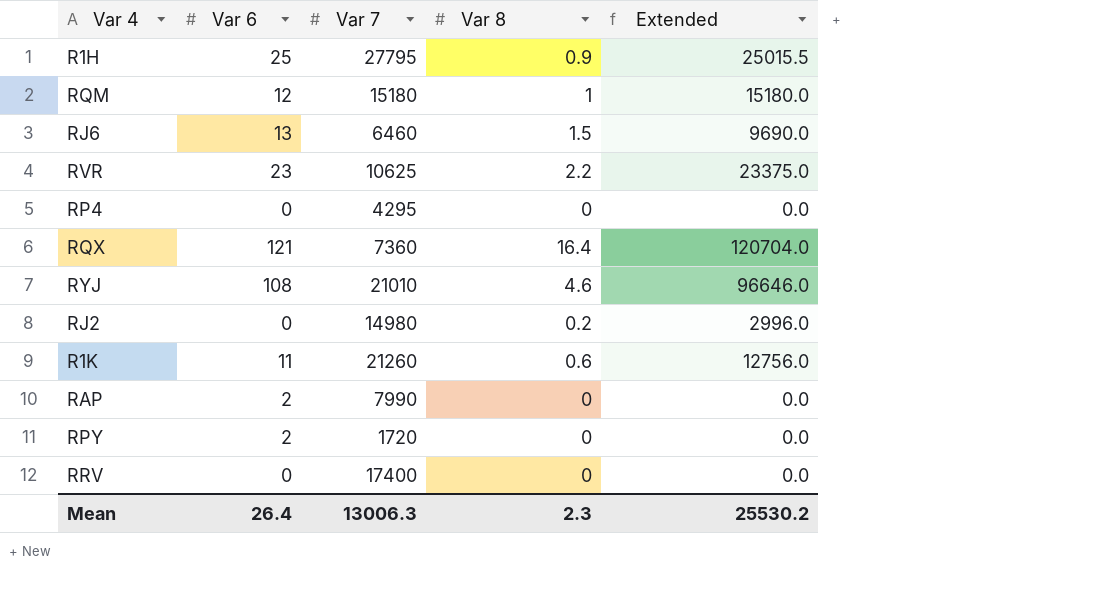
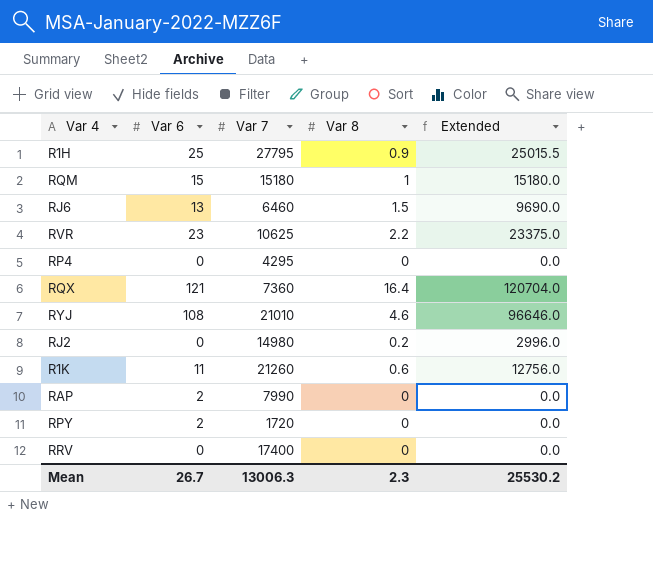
RQM | Var 6: 12 -> 15
Mean | Var 6: 26.4 -> 26.7

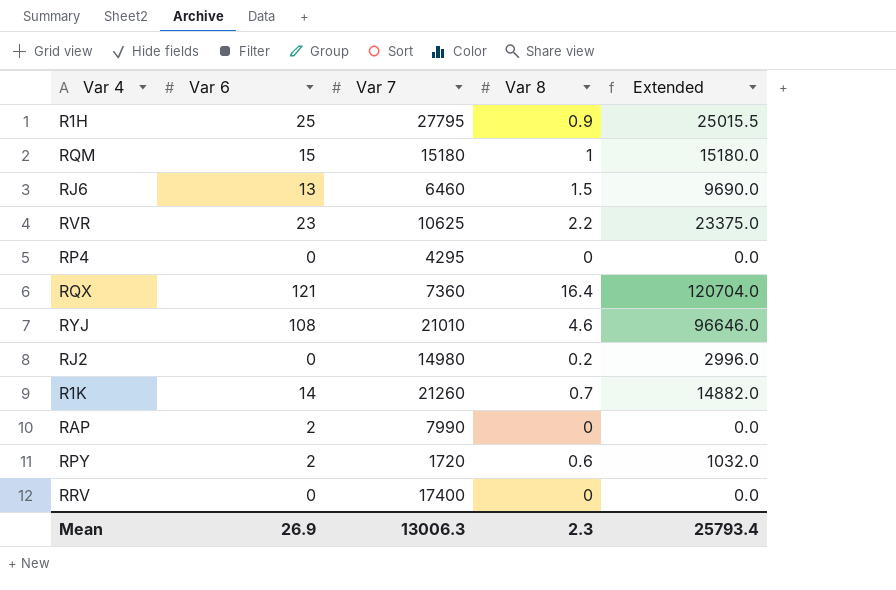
R1K | Var 6: 11 -> 14
R1K | Var 8: 0.6 -> 0.7
R1K | Extended: 12756.0 -> 14882.0
RPY | Var 8: 0 -> 0.6
RPY | Extended: 0.0 -> 1032.0
Mean | Var 6: 26.7 -> 26.9
Mean | Extended: 25530.2 -> 25793.4

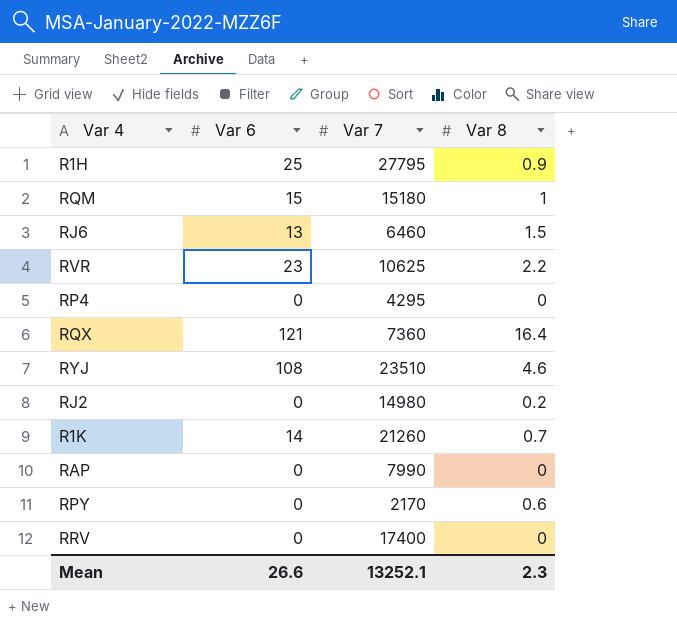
column Extended | formula: [Var 7] * [Var 8] -> none
RYJ | Var 7: 21010 -> 23510
RAP | Var 6: 2 -> 0
RPY | Var 6: 2 -> 0
RPY | Var 7: 1720 -> 2170
Mean | Var 6: 26.9 -> 26.6
Mean | Var 7: 13006.3 -> 13252.1

